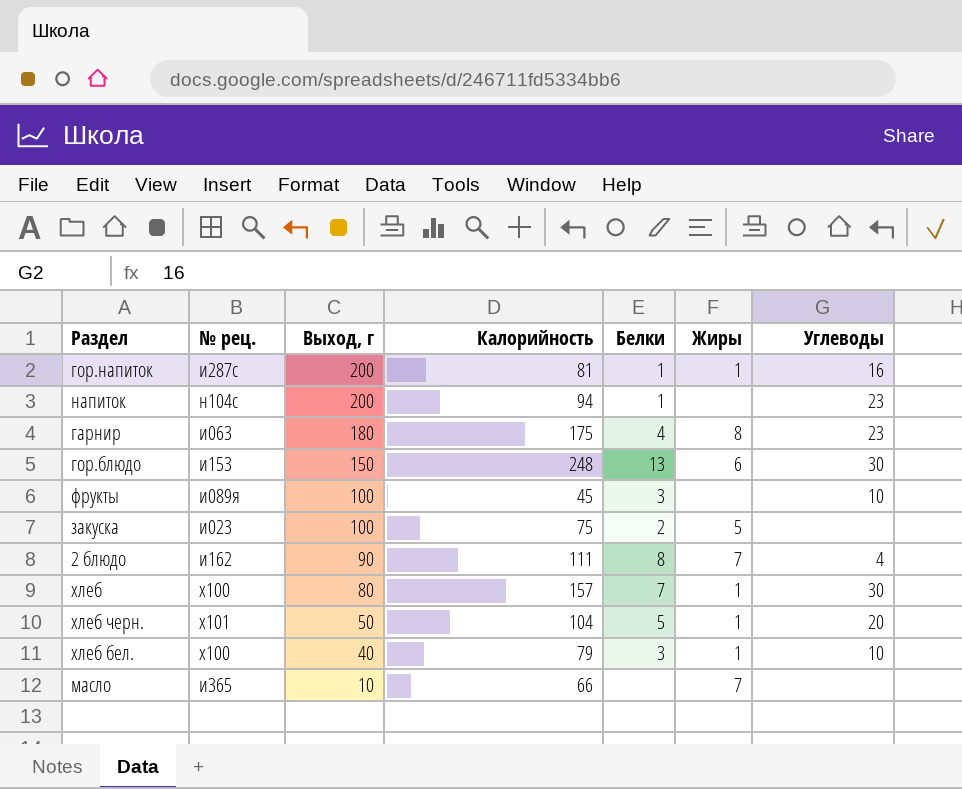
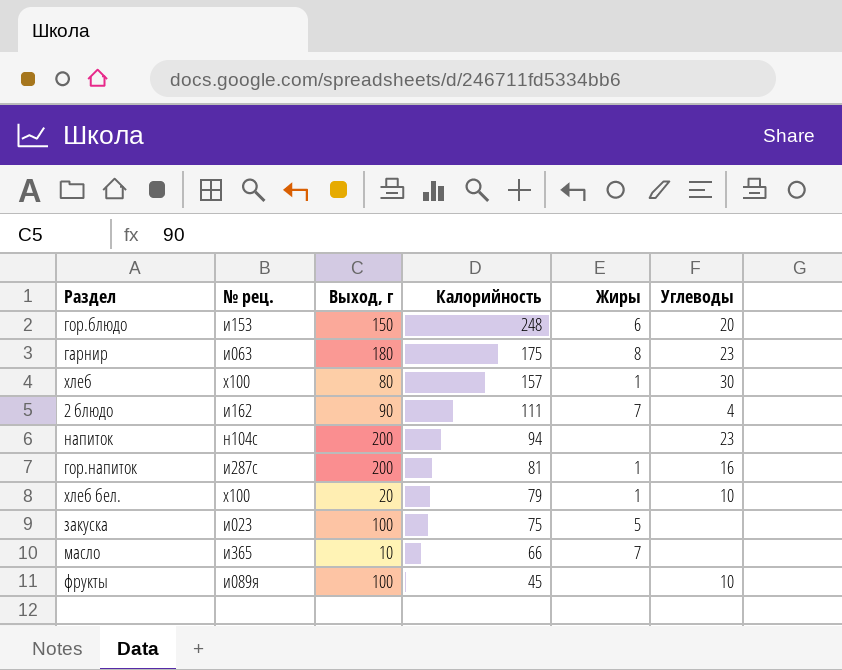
row order: Выход, г descending -> Калорийность descending
column Белки | position: 5 -> none
row хлеб черн.: х101 | 50 | 104 | 5 | 1 | 20 -> none
гор.блюдо | Углеводы: 30 -> 20
хлеб бел. | Выход, г: 40 -> 20

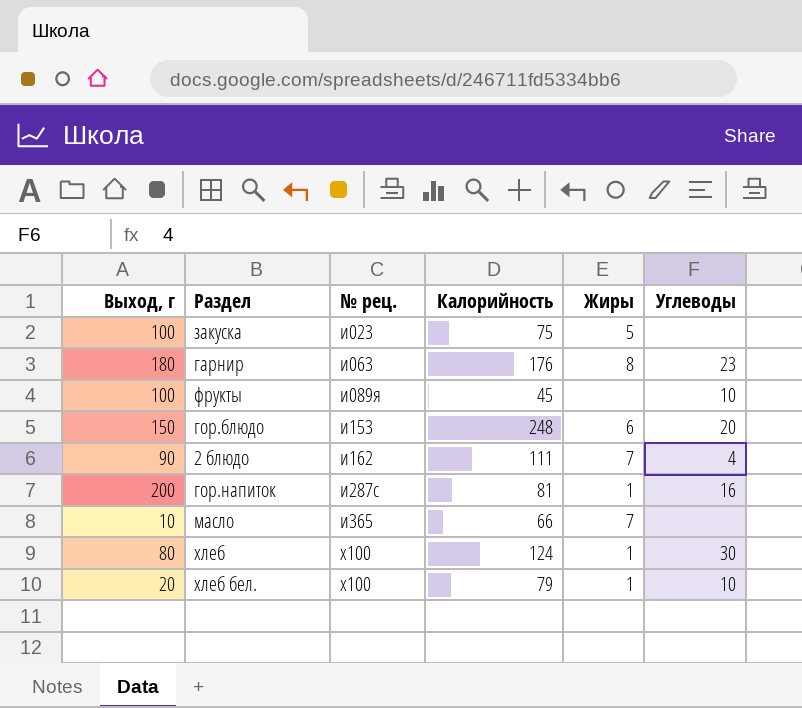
row order: Калорийность descending -> № рец. ascending
column Выход, г | position: 3 -> 1
row напиток: н104с | 200 | 94 | none | 23 -> none
гарнир | Калорийность: 175 -> 176
хлеб | Калорийность: 157 -> 124

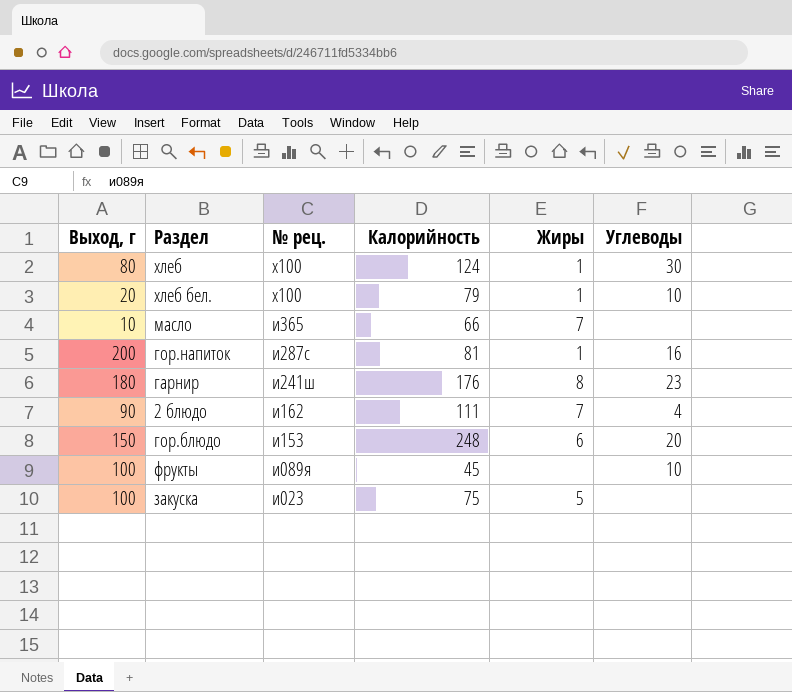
row order: № рец. ascending -> № рец. descending
гарнир | № рец.: и063 -> и241ш

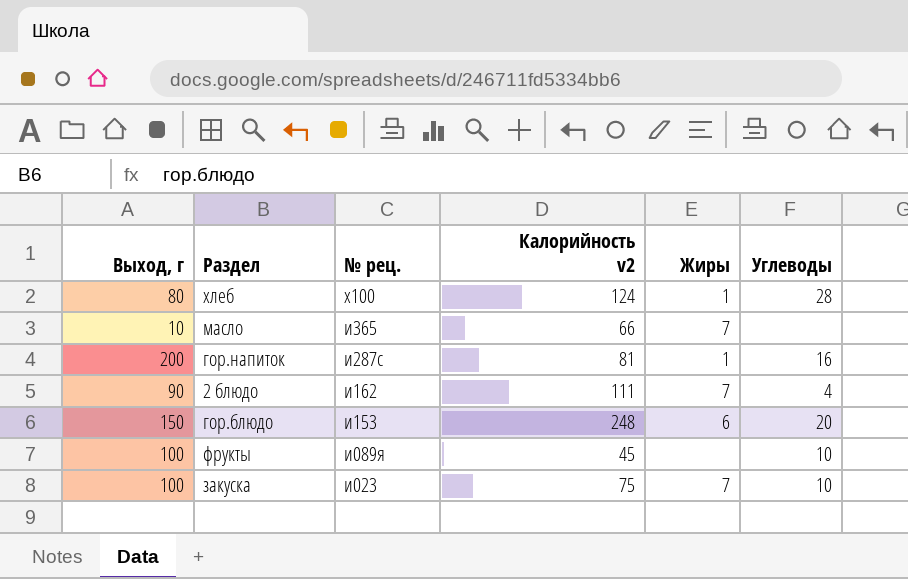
column name: Калорийность -> Калорийность v2
row хлеб бел.: 20 | х100 | 79 | 1 | 10 -> none
row гарнир: 180 | и241ш | 176 | 8 | 23 -> none
хлеб | Углеводы: 30 -> 28
закуска | Жиры: 5 -> 7
закуска | Углеводы: none -> 10

